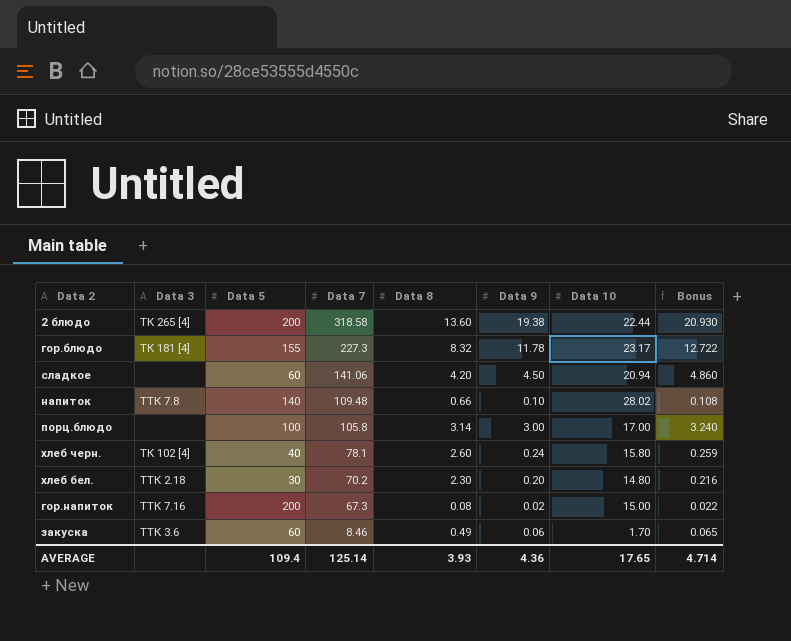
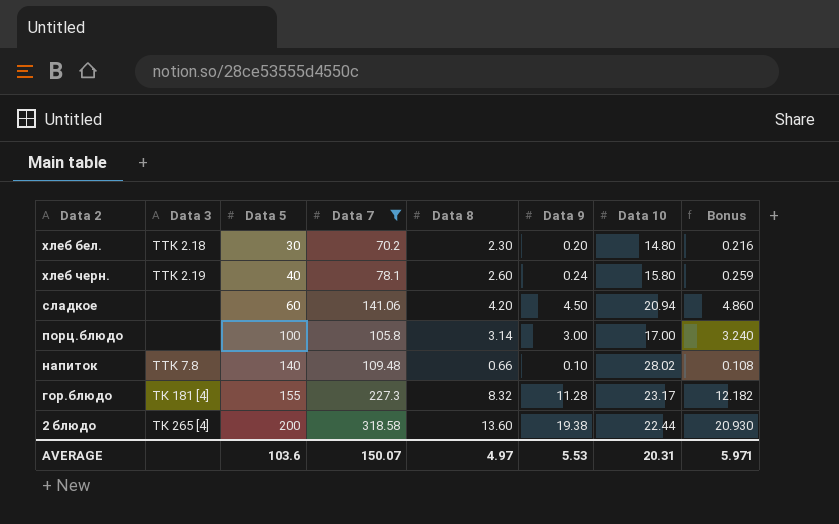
filter: none -> Data 7 >= 70.2
row order: Data 7 descending -> Data 5 ascending
хлеб черн. | Data 3: ТК 102 [4] -> ТТК 2.19
гор.блюдо | Data 9: 11.78 -> 11.28
гор.блюдо | Bonus: 12.722 -> 12.182
AVERAGE | Data 5: 109.4 -> 103.6
AVERAGE | Data 7: 125.14 -> 150.07
AVERAGE | Data 8: 3.93 -> 4.97
AVERAGE | Data 9: 4.36 -> 5.53
AVERAGE | Data 10: 17.65 -> 20.31
AVERAGE | Bonus: 4.714 -> 5.971

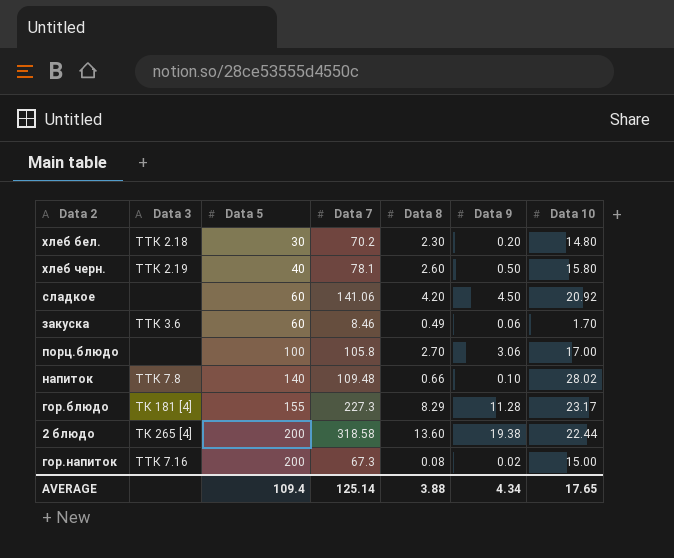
filter: Data 7 >= 70.2 -> none
column Bonus | formula: [Data 9] * 1.08 -> none
хлеб черн. | Data 9: 0.24 -> 0.50
сладкое | Data 10: 20.94 -> 20.92
порц.блюдо | Data 8: 3.14 -> 2.70
порц.блюдо | Data 9: 3.00 -> 3.06
гор.блюдо | Data 8: 8.32 -> 8.29
AVERAGE | Data 5: 103.6 -> 109.4
AVERAGE | Data 7: 150.07 -> 125.14
AVERAGE | Data 8: 4.97 -> 3.88
AVERAGE | Data 9: 5.53 -> 4.34
AVERAGE | Data 10: 20.31 -> 17.65

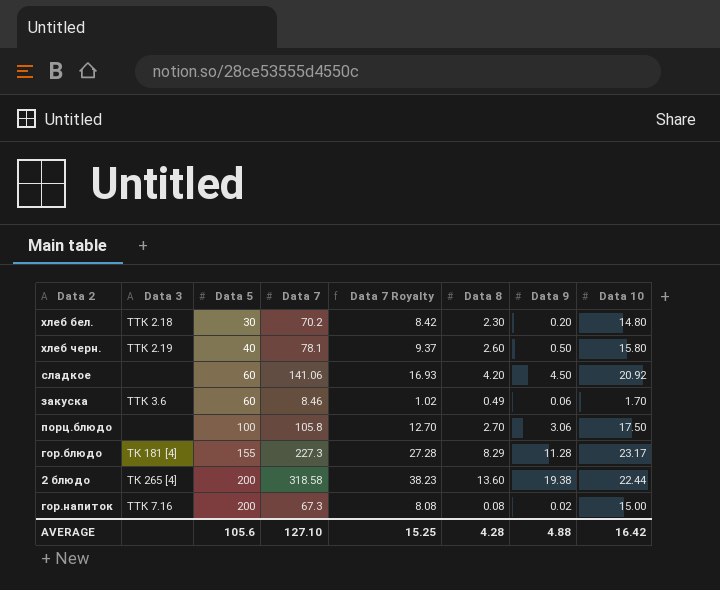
column Data 7 Royalty | formula: none -> [Data 7] * 0.12
row напиток: ТТК 7.8 | 140 | 109.48 | 0.66 | 0.10 | 28.02 -> none
порц.блюдо | Data 10: 17.00 -> 17.50
AVERAGE | Data 5: 109.4 -> 105.6
AVERAGE | Data 7: 125.14 -> 127.10
AVERAGE | Data 8: 3.88 -> 4.28
AVERAGE | Data 9: 4.34 -> 4.88
AVERAGE | Data 10: 17.65 -> 16.42

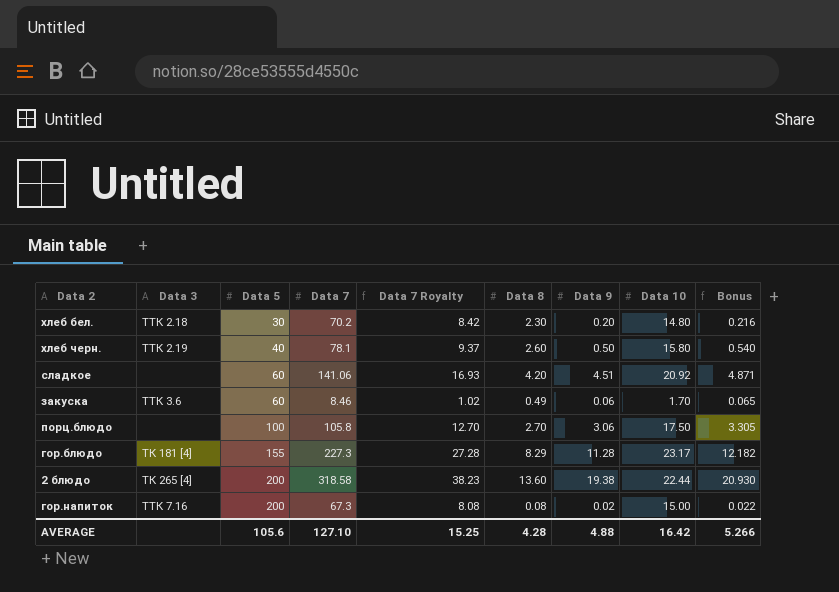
column Bonus | formula: none -> [Data 9] * 1.08
сладкое | Data 9: 4.50 -> 4.51

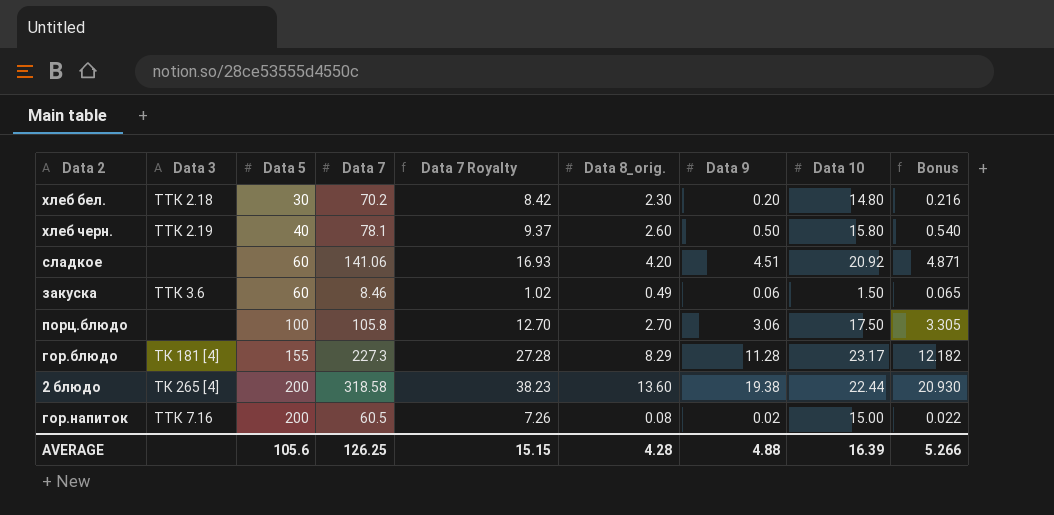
column name: Data 8 -> Data 8_orig.
закуска | Data 10: 1.70 -> 1.50
гор.напиток | Data 7: 67.3 -> 60.5
гор.напиток | Data 7 Royalty: 8.08 -> 7.26
AVERAGE | Data 7: 127.10 -> 126.25
AVERAGE | Data 7 Royalty: 15.25 -> 15.15
AVERAGE | Data 10: 16.42 -> 16.39

